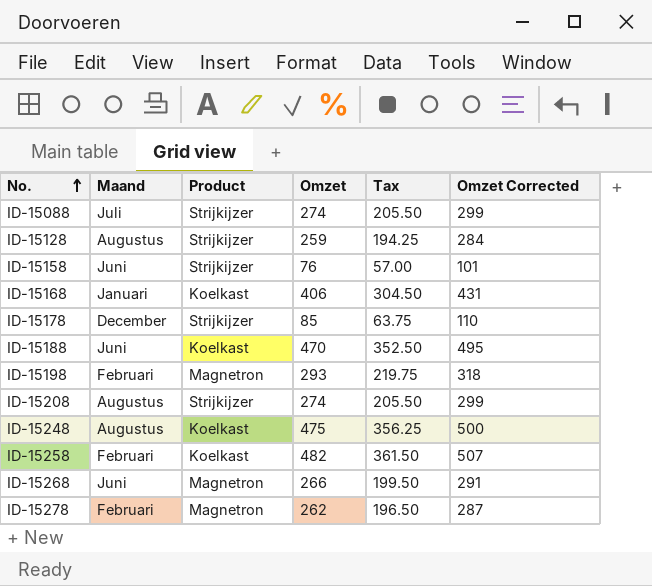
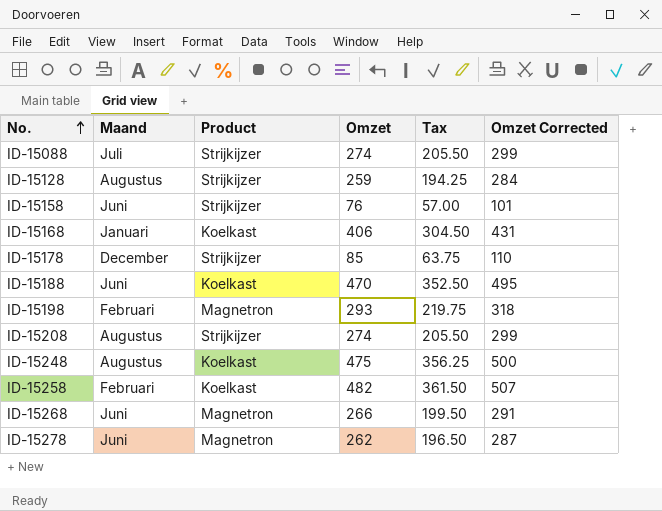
ID-15278 | Maand: Februari -> Juni

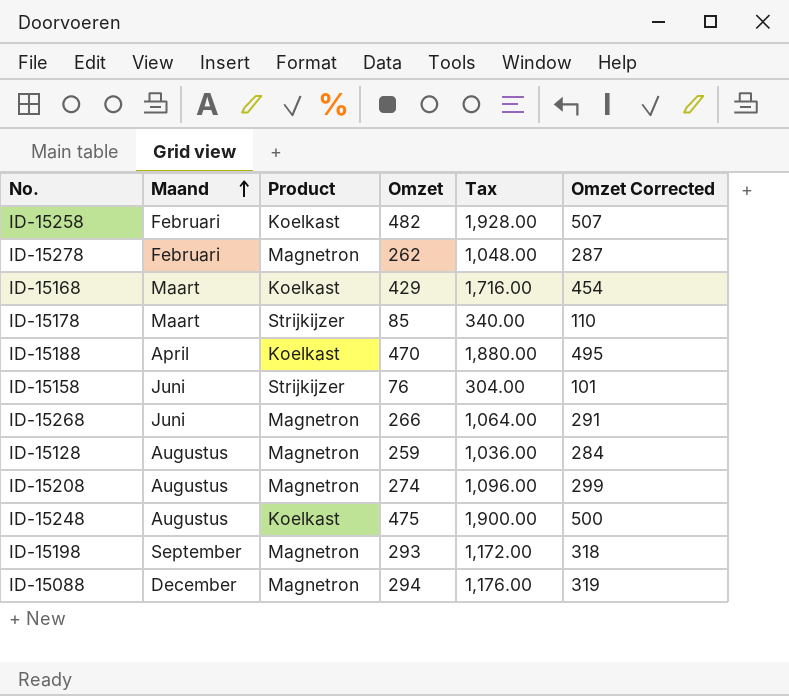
row order: No. ascending -> Maand ascending
column Tax | formula: [Omzet] * 0.75 -> [Omzet] * 4
ID-15278 | Maand: Juni -> Februari
ID-15168 | Maand: Januari -> Maart
ID-15168 | Omzet: 406 -> 429
ID-15168 | Omzet Corrected: 431 -> 454
ID-15178 | Maand: December -> Maart
ID-15188 | Maand: Juni -> April
ID-15128 | Product: Strijkijzer -> Magnetron
ID-15208 | Product: Strijkijzer -> Magnetron
ID-15198 | Maand: Februari -> September
ID-15088 | Maand: Juli -> December
ID-15088 | Product: Strijkijzer -> Magnetron
ID-15088 | Omzet: 274 -> 294
ID-15088 | Omzet Corrected: 299 -> 319

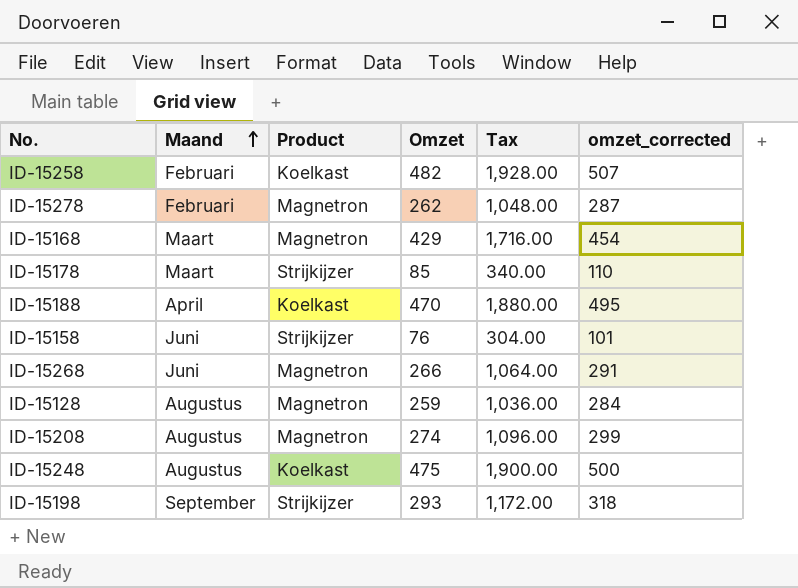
column name: Omzet Corrected -> omzet_corrected
row ID-15088: December | Magnetron | 294 | 1,176.00 | 319 -> none
ID-15168 | Product: Koelkast -> Magnetron
ID-15198 | Product: Magnetron -> Strijkijzer

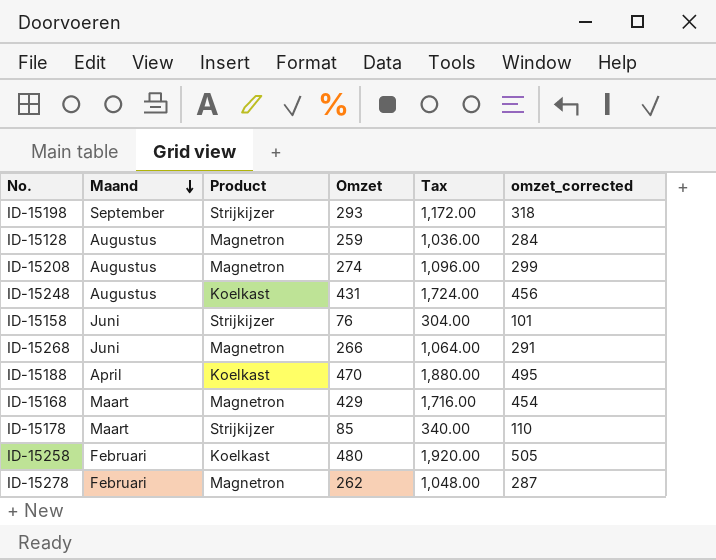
row order: Maand ascending -> Maand descending
ID-15248 | Omzet: 475 -> 431
ID-15248 | Tax: 1,900.00 -> 1,724.00
ID-15248 | omzet_corrected: 500 -> 456
ID-15258 | Omzet: 482 -> 480
ID-15258 | Tax: 1,928.00 -> 1,920.00
ID-15258 | omzet_corrected: 507 -> 505

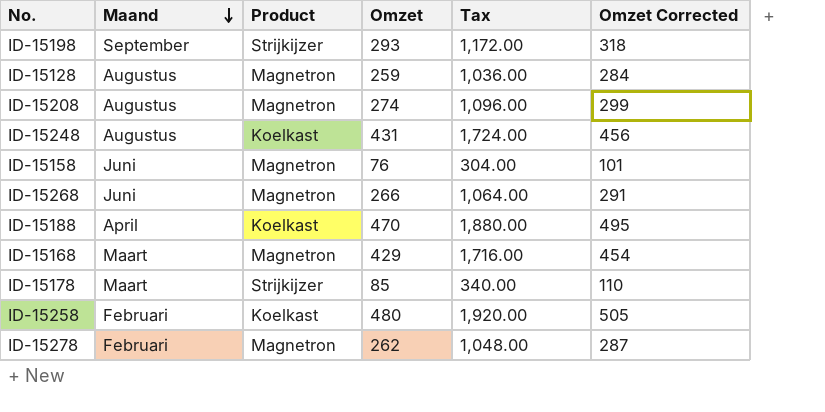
column name: omzet_corrected -> Omzet Corrected
ID-15158 | Product: Strijkijzer -> Magnetron

